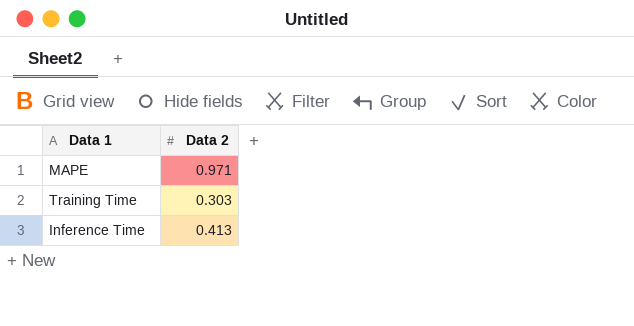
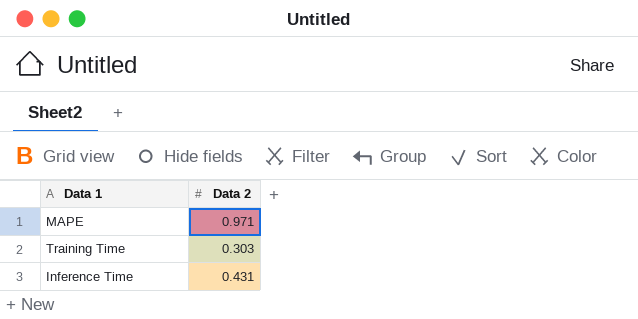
Inference Time | Data 2: 0.413 -> 0.431

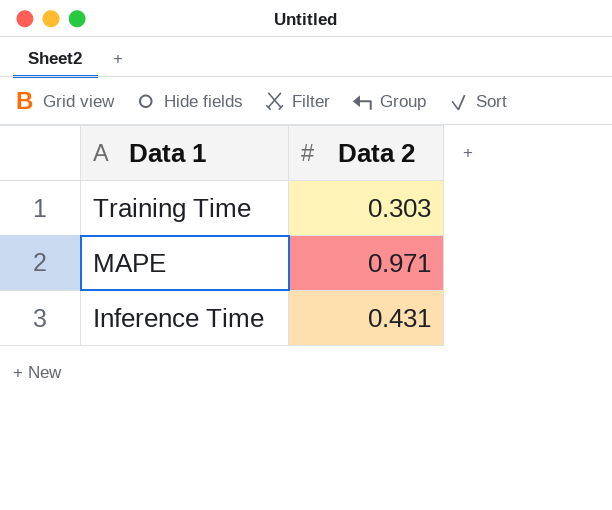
row order: none -> Data 1 descending

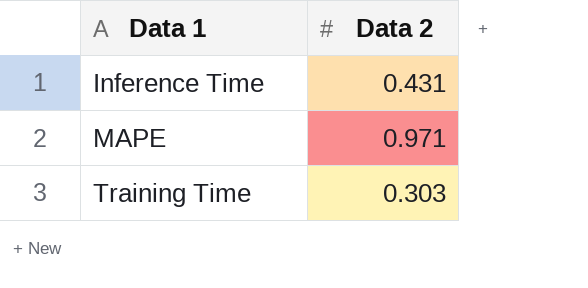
row order: Data 1 descending -> Data 1 ascending

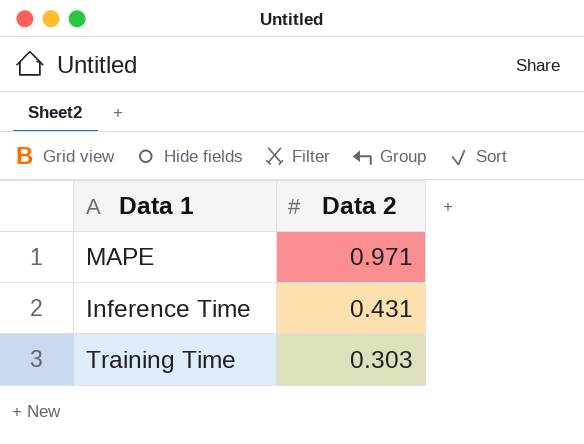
row order: Data 1 ascending -> Data 2 descending

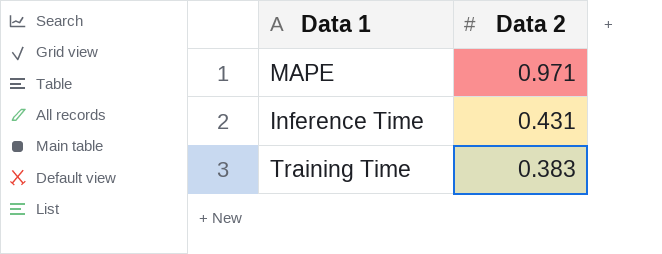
Training Time | Data 2: 0.303 -> 0.383

